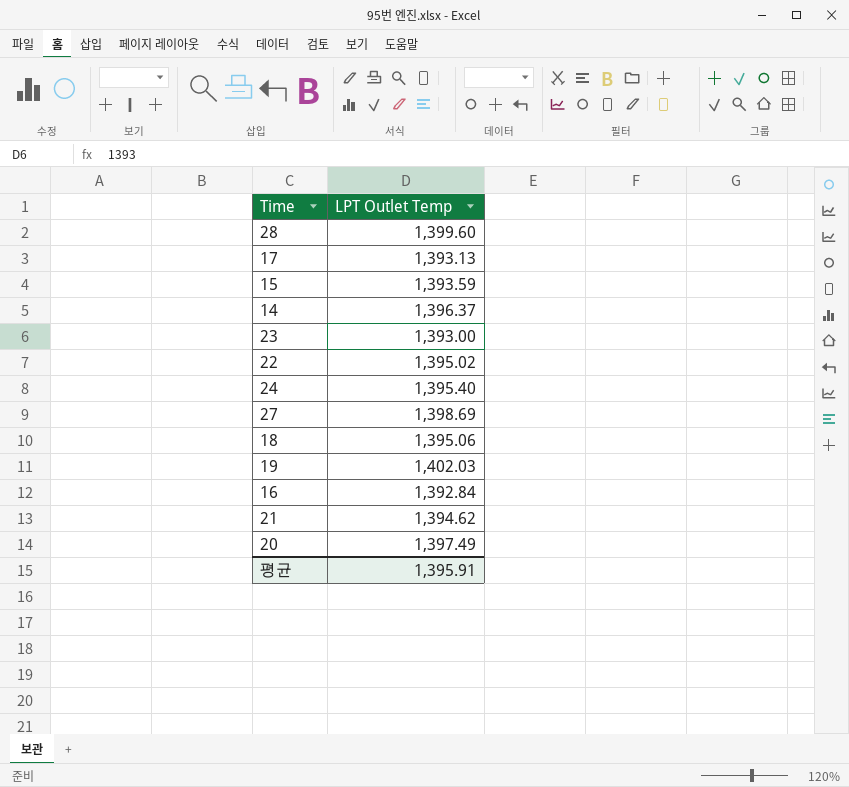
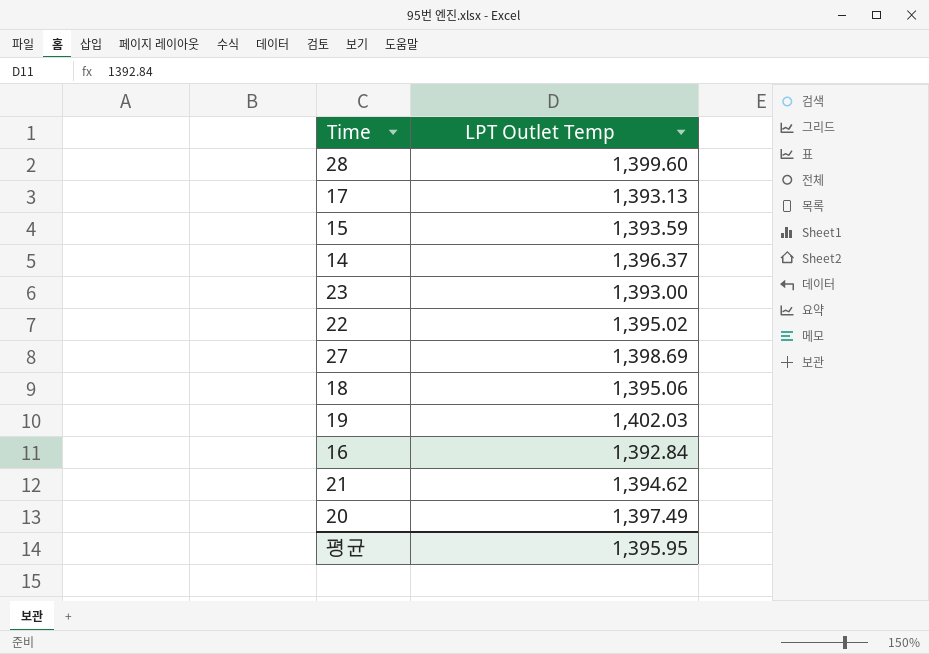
row 24: 1,395.40 -> none
평균 | LPT Outlet Temp: 1,395.91 -> 1,395.95

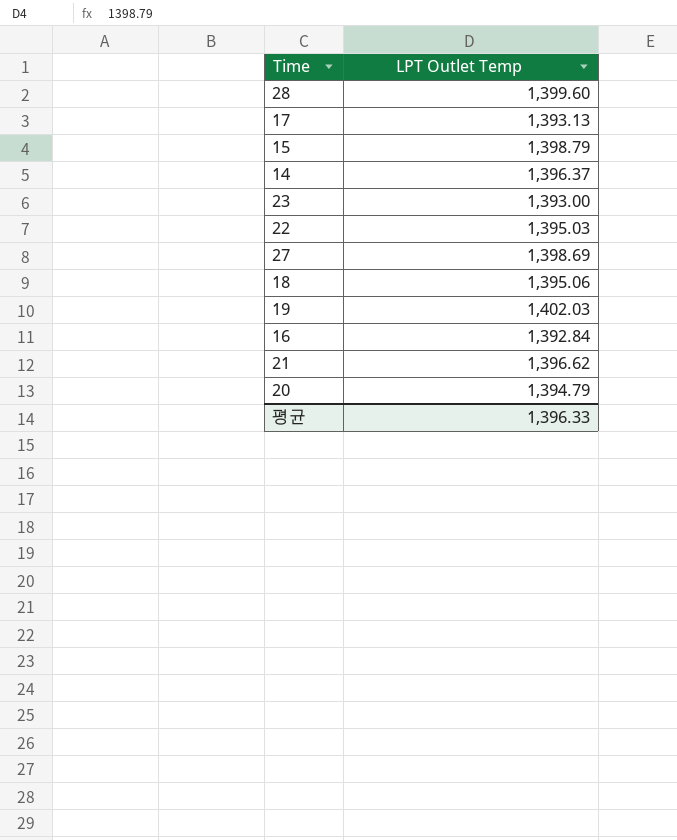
15 | LPT Outlet Temp: 1,393.59 -> 1,398.79
22 | LPT Outlet Temp: 1,395.02 -> 1,395.03
21 | LPT Outlet Temp: 1,394.62 -> 1,396.62
20 | LPT Outlet Temp: 1,397.49 -> 1,394.79
평균 | LPT Outlet Temp: 1,395.95 -> 1,396.33

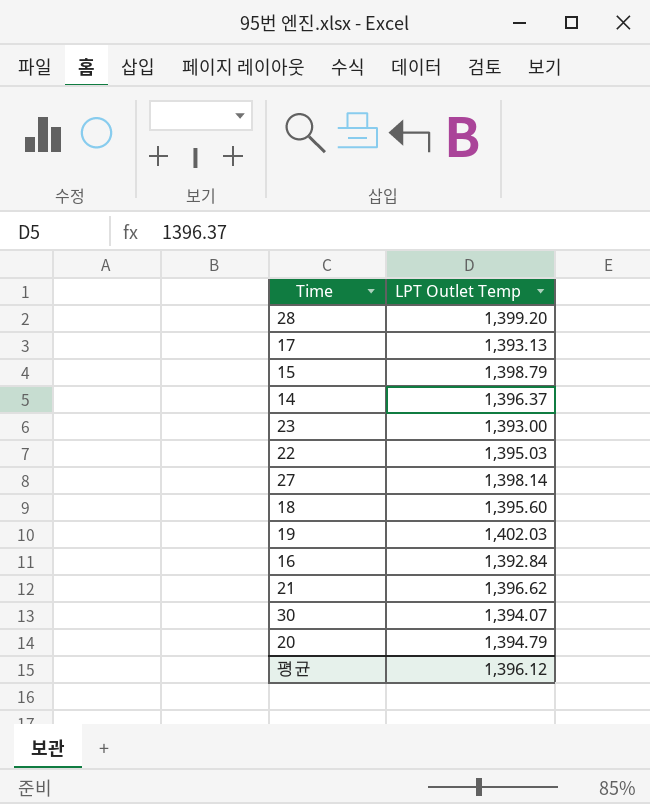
28 | LPT Outlet Temp: 1,399.60 -> 1,399.20
27 | LPT Outlet Temp: 1,398.69 -> 1,398.14
18 | LPT Outlet Temp: 1,395.06 -> 1,395.60
row 30: none -> 1,394.07
평균 | LPT Outlet Temp: 1,396.33 -> 1,396.12

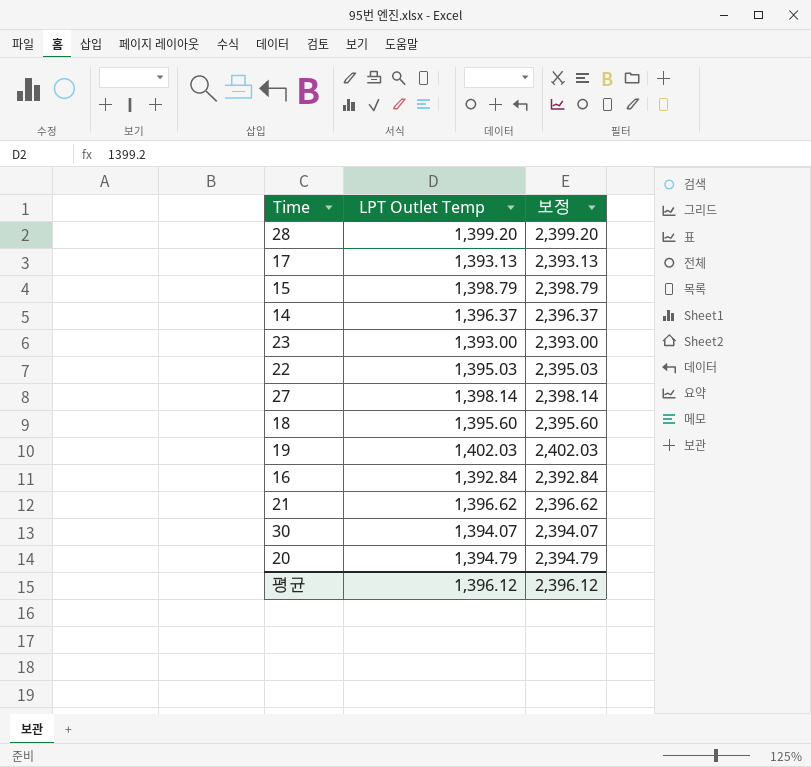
column 보정 | formula: none -> [LPT Outlet Temp] + 1000

